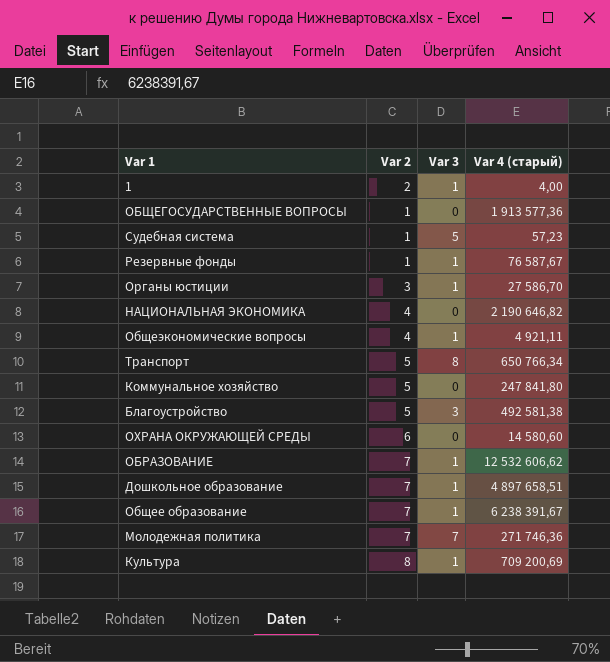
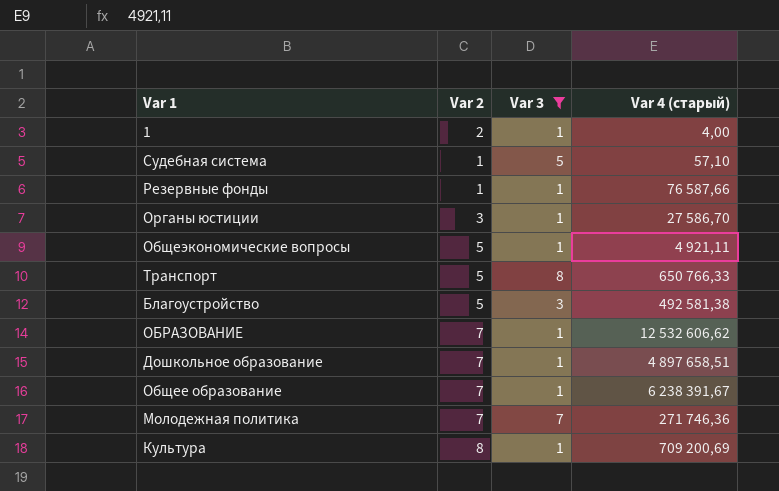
filter: none -> Var 3 != 0
Судебная система | Var 4 (старый): 57,23 -> 57,10
Резервные фонды | Var 4 (старый): 76 587,67 -> 76 587,66
Общеэкономические вопросы | Var 2: 4 -> 5
Транспорт | Var 4 (старый): 650 766,34 -> 650 766,33

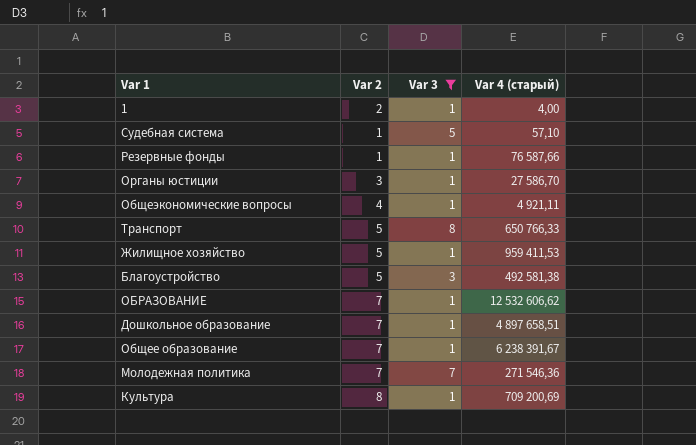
Общеэкономические вопросы | Var 2: 5 -> 4
row Жилищное хозяйство: none -> 5 | 1 | 959 411,53
Молодежная политика | Var 4 (старый): 271 746,36 -> 271 546,36

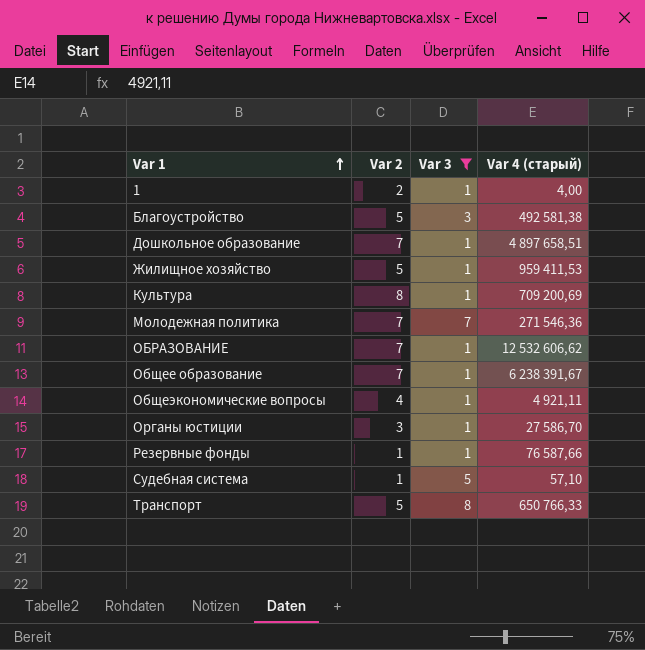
row order: none -> Var 1 ascending

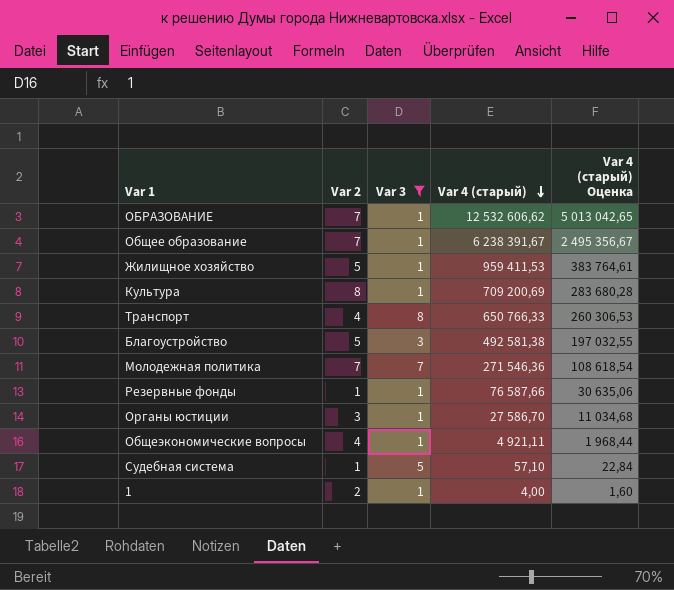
row order: Var 1 ascending -> Var 4 (старый) descending
column Var 4 (старый) Оценка | formula: none -> [Var 4 (старый)] * 0,4
row Дошкольное образование: 7 | 1 | 4 897 658,51 -> none
Транспорт | Var 2: 5 -> 4

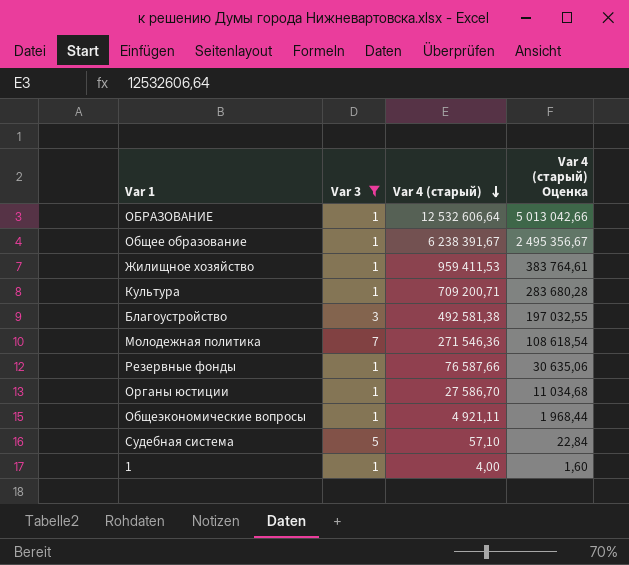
column Var 2 | position: 2 -> none
row Транспорт: 4 | 8 | 650 766,33 | 260 306,53 -> none
ОБРАЗОВАНИЕ | Var 4 (старый): 12 532 606,62 -> 12 532 606,64
ОБРАЗОВАНИЕ | Var 4 (старый) Оценка: 5 013 042,65 -> 5 013 042,66
Культура | Var 4 (старый): 709 200,69 -> 709 200,71

